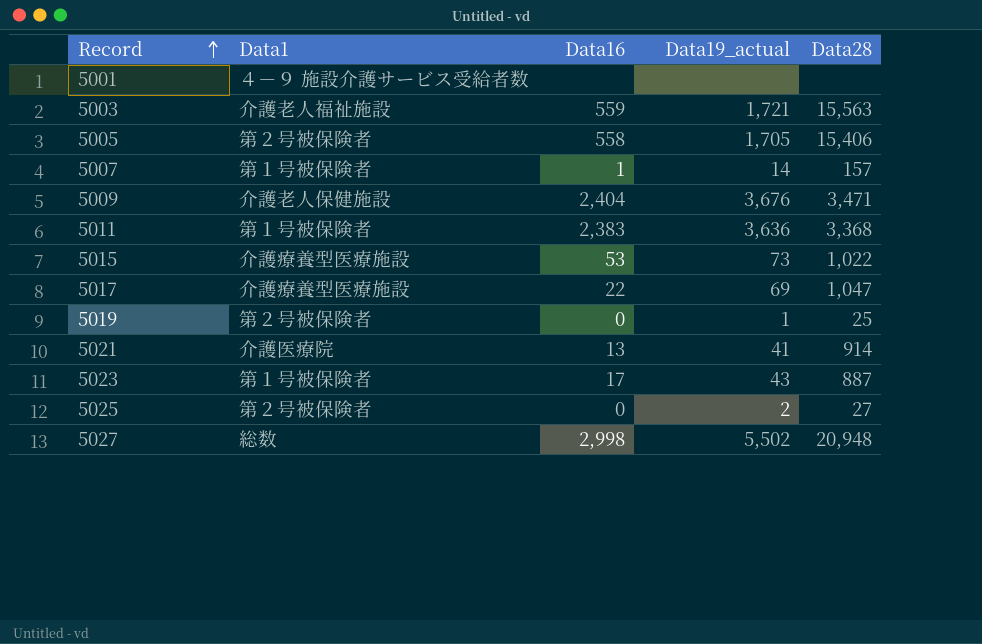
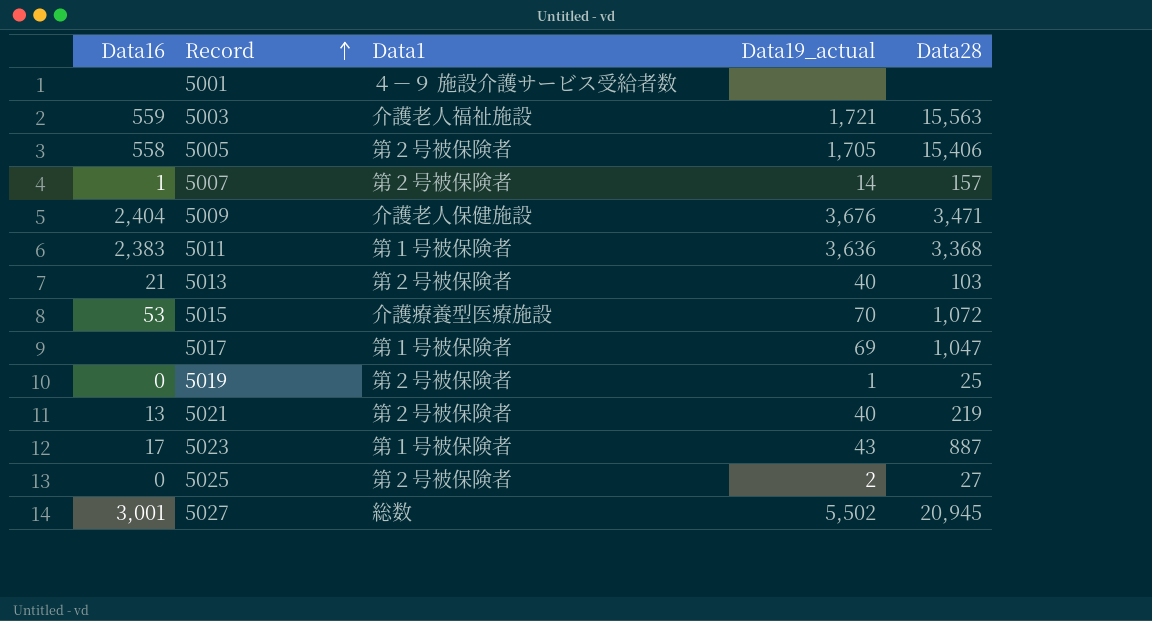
column Data16 | position: 3 -> 1
5007 | Data1: 第１号被保険者 -> 第２号被保険者
row 5013: none -> 21 | 第２号被保険者 | 40 | 103
5015 | Data19_actual: 73 -> 70
5015 | Data28: 1,022 -> 1,072
5017 | Data16: 22 -> none
5017 | Data1: 介護療養型医療施設 -> 第１号被保険者
5021 | Data1: 介護医療院 -> 第２号被保険者
5021 | Data19_actual: 41 -> 40
5021 | Data28: 914 -> 219
5027 | Data16: 2,998 -> 3,001
5027 | Data28: 20,948 -> 20,945

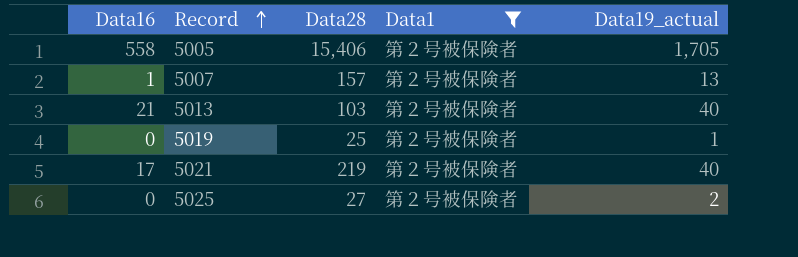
filter: none -> Data1 = 第２号被保険者
column Data28 | position: 5 -> 3
5007 | Data19_actual: 14 -> 13
5021 | Data16: 13 -> 17

